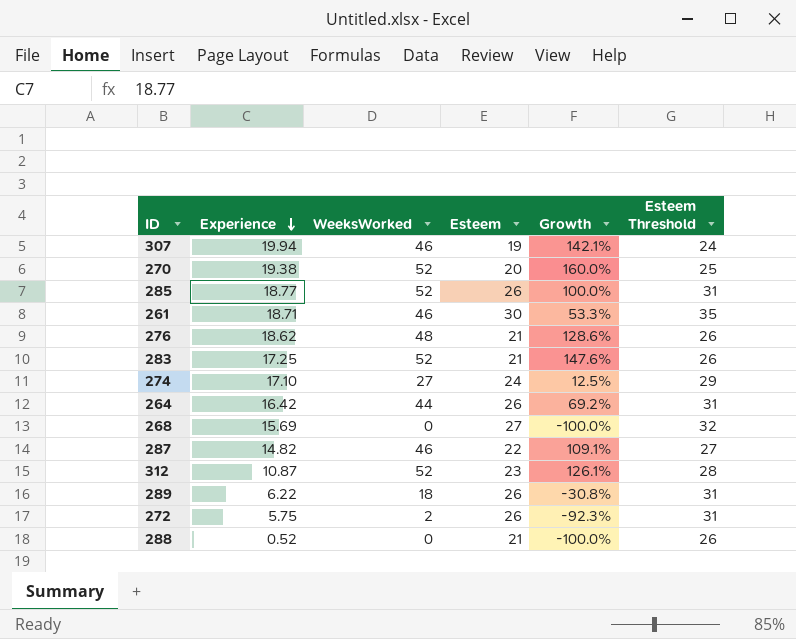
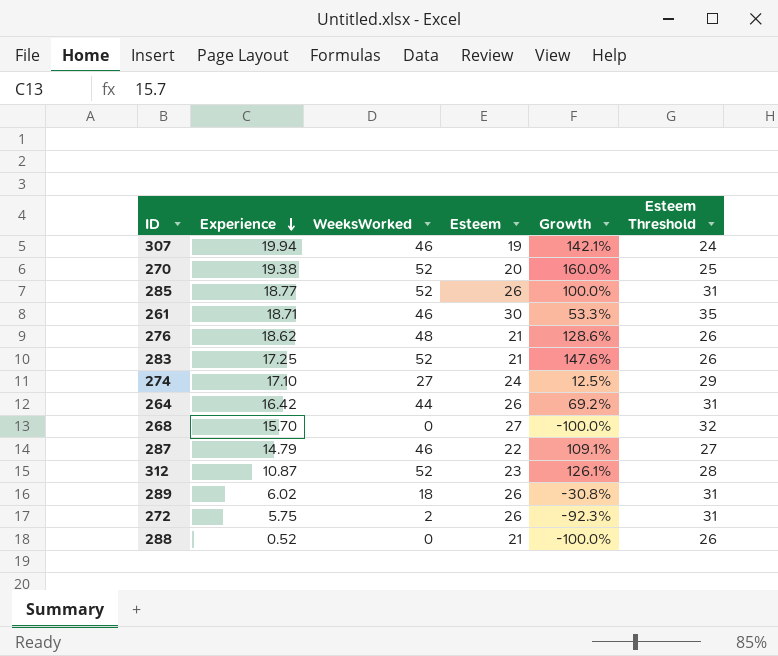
268 | Experience: 15.69 -> 15.70
287 | Experience: 14.82 -> 14.79
289 | Experience: 6.22 -> 6.02

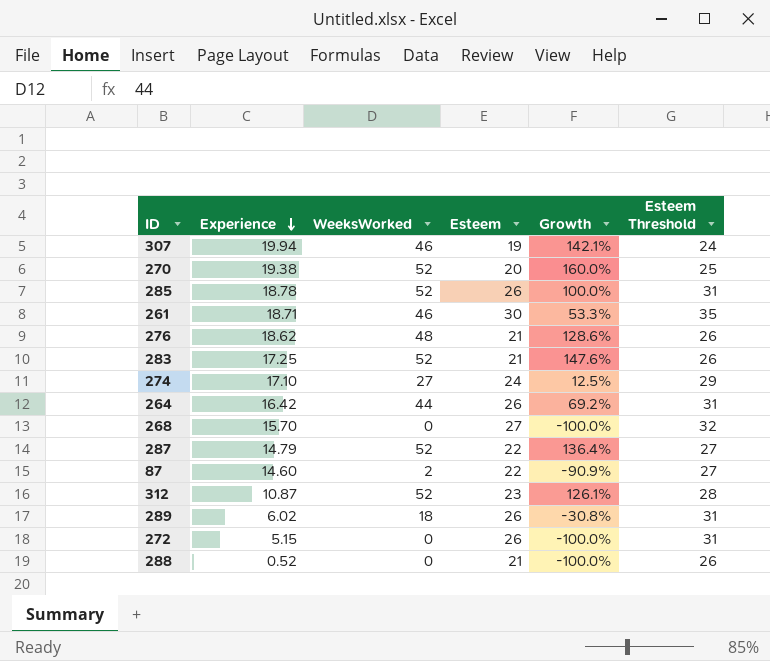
285 | Experience: 18.77 -> 18.78
287 | WeeksWorked: 46 -> 52
287 | Growth: 109.1% -> 136.4%
row 87: none -> 14.60 | 2 | 22 | -90.9% | 27
272 | Experience: 5.75 -> 5.15
272 | WeeksWorked: 2 -> 0
272 | Growth: -92.3% -> -100.0%

